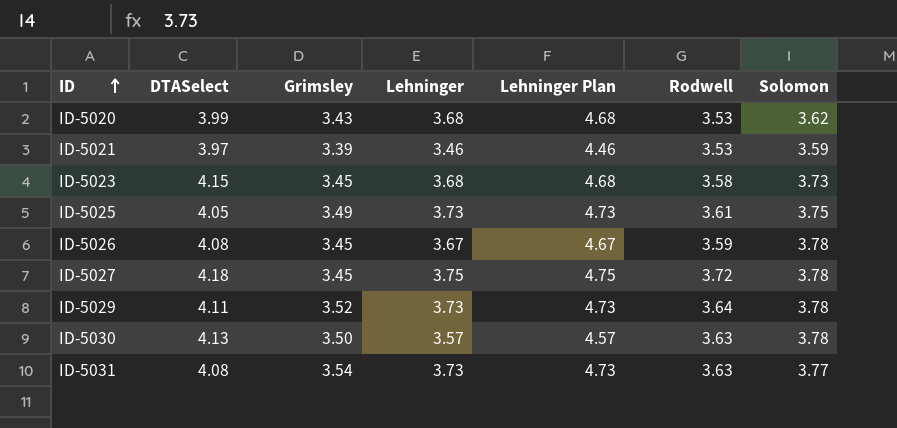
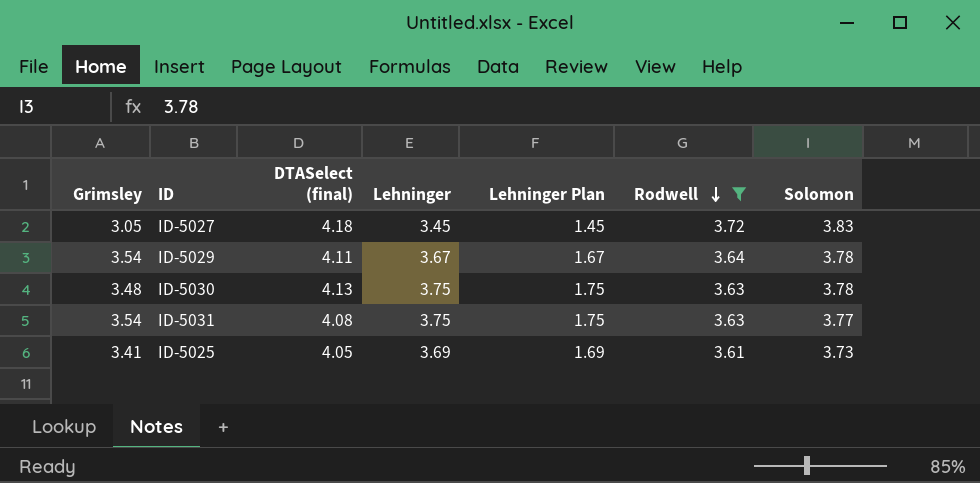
filter: none -> Rodwell >= 3.61
row order: ID ascending -> Rodwell descending
column Grimsley | position: 3 -> 1
column name: DTASelect -> DTASelect (final)
column Lehninger Plan | formula: [Lehninger] + 1 -> [Lehninger] - 2
ID-5027 | Grimsley: 3.45 -> 3.05
ID-5027 | Lehninger: 3.75 -> 3.45
ID-5027 | Solomon: 3.78 -> 3.83
ID-5029 | Grimsley: 3.52 -> 3.54
ID-5029 | Lehninger: 3.73 -> 3.67
ID-5030 | Grimsley: 3.50 -> 3.48
ID-5030 | Lehninger: 3.57 -> 3.75
ID-5031 | Lehninger: 3.73 -> 3.75
ID-5025 | Grimsley: 3.49 -> 3.41
ID-5025 | Lehninger: 3.73 -> 3.69
ID-5025 | Solomon: 3.75 -> 3.73

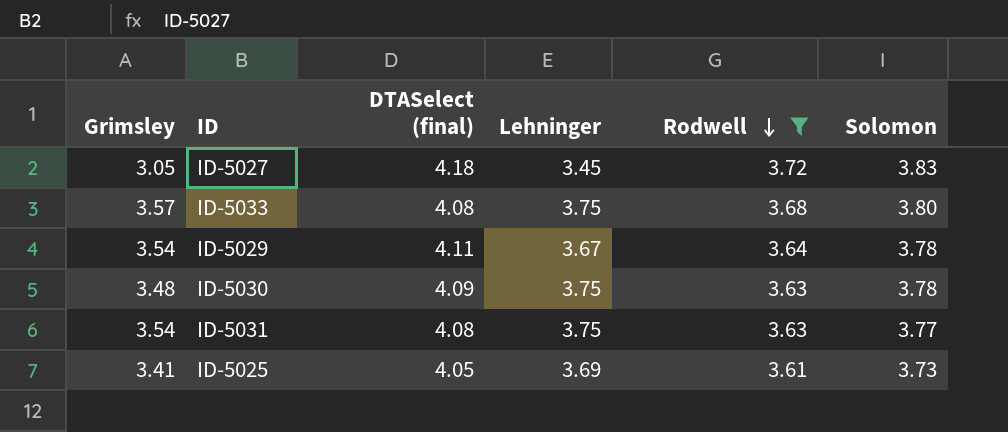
column Lehninger Plan | formula: [Lehninger] - 2 -> none
row ID-5033: none -> 3.57 | 4.08 | 3.75 | 3.68 | 3.80
ID-5030 | DTASelect (final): 4.13 -> 4.09

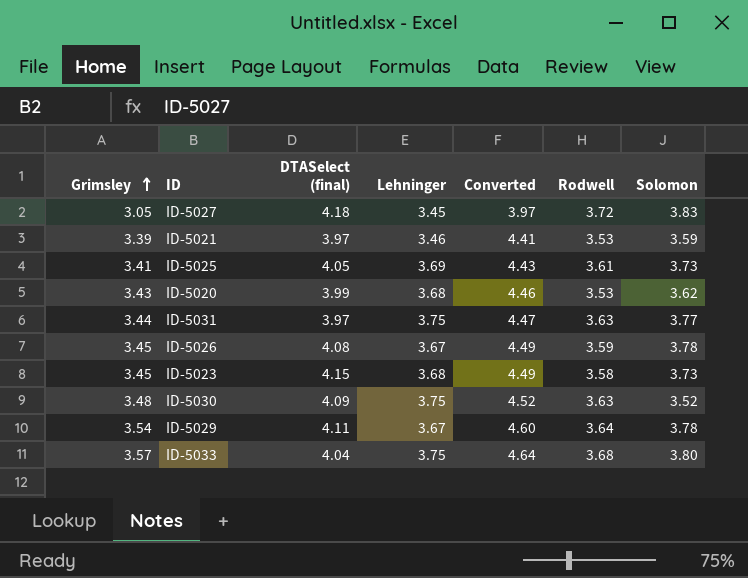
filter: Rodwell >= 3.61 -> none
row order: Rodwell descending -> Grimsley ascending
column Converted | formula: none -> [Grimsley] * 1.3
ID-5031 | Grimsley: 3.54 -> 3.44
ID-5031 | DTASelect (final): 4.08 -> 3.97
ID-5030 | Solomon: 3.78 -> 3.52
ID-5033 | DTASelect (final): 4.08 -> 4.04

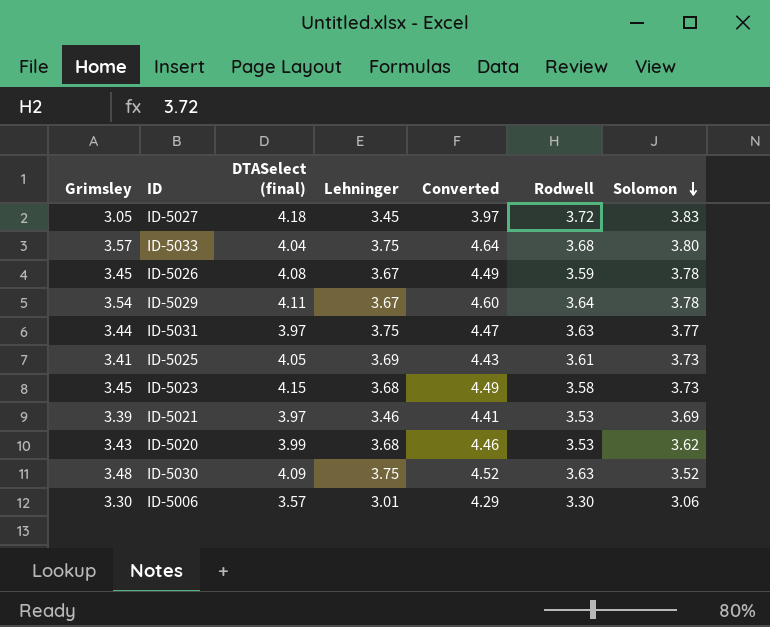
row order: Grimsley ascending -> Solomon descending
ID-5021 | Solomon: 3.59 -> 3.69
row ID-5006: none -> 3.30 | 3.57 | 3.01 | 4.29 | 3.30 | 3.06

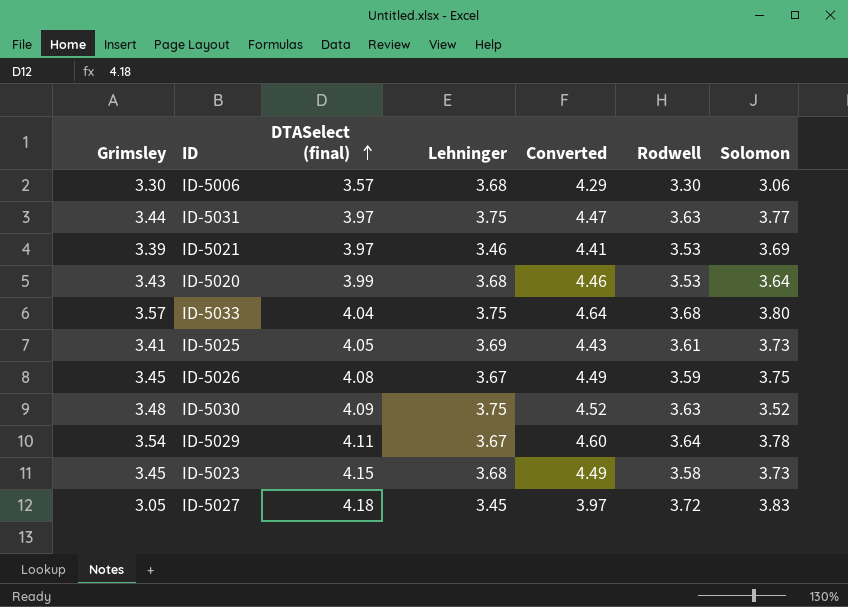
row order: Solomon descending -> DTASelect (final) ascending
ID-5006 | Lehninger: 3.01 -> 3.68
ID-5020 | Solomon: 3.62 -> 3.64
ID-5026 | Solomon: 3.78 -> 3.75

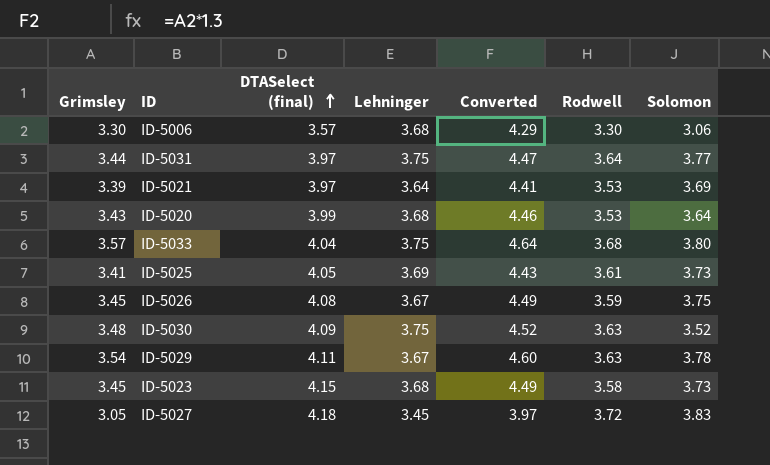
ID-5031 | Rodwell: 3.63 -> 3.64
ID-5021 | Lehninger: 3.46 -> 3.64
ID-5029 | Rodwell: 3.64 -> 3.63

